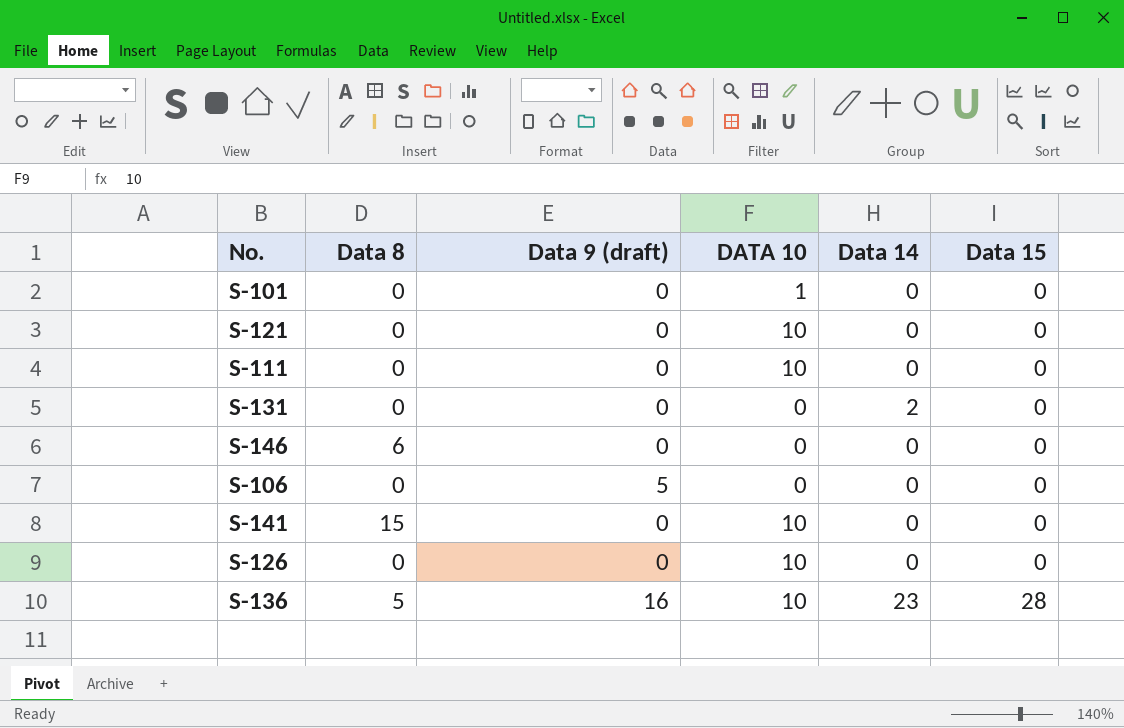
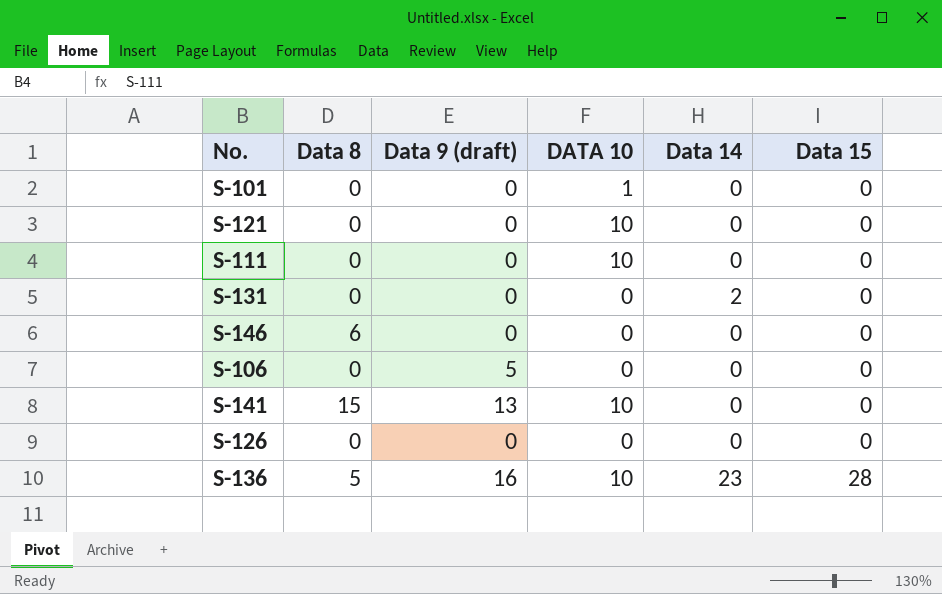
S-141 | Data 9 (draft): 0 -> 13
S-126 | DATA 10: 10 -> 0

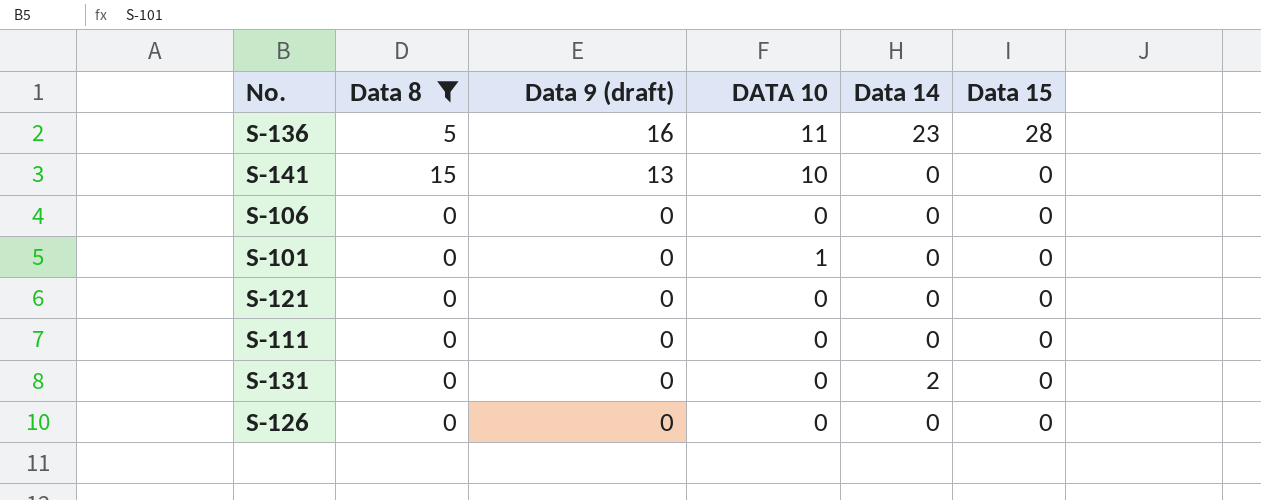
filter: none -> Data 8 != 6
row order: Data 15 ascending -> Data 9 (draft) descending
S-136 | DATA 10: 10 -> 11
S-106 | Data 9 (draft): 5 -> 0
S-121 | DATA 10: 10 -> 0
S-111 | DATA 10: 10 -> 0

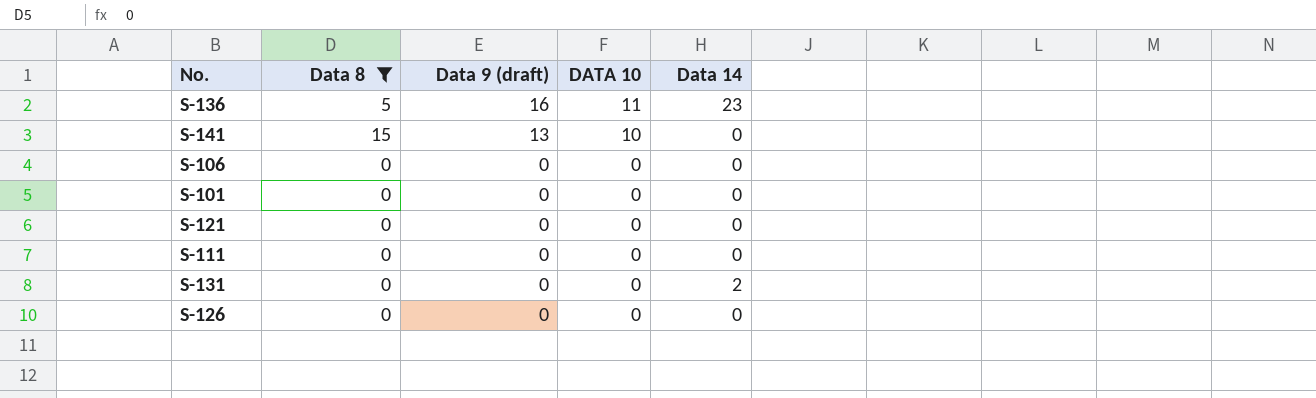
column Data 15 | position: 6 -> none
S-101 | DATA 10: 1 -> 0

